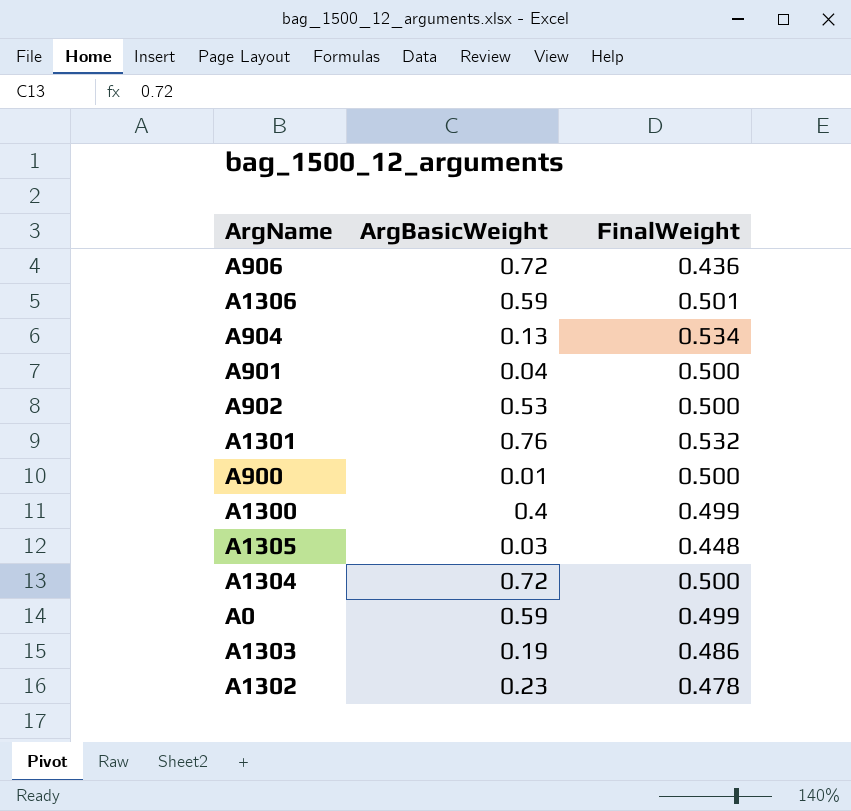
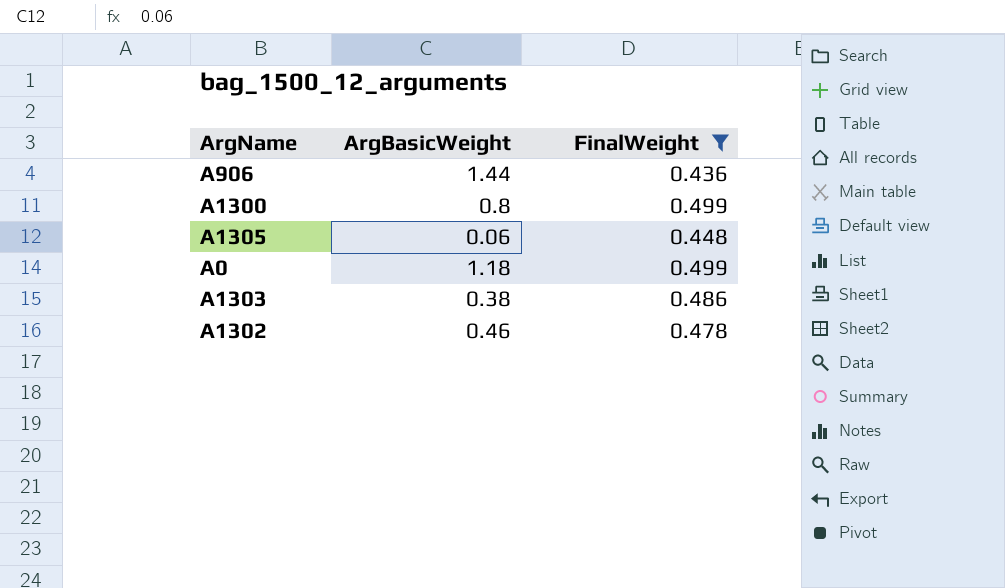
filter: none -> FinalWeight <= 0.499
A906 | ArgBasicWeight: 0.72 -> 1.44
A1300 | ArgBasicWeight: 0.4 -> 0.8
A1305 | ArgBasicWeight: 0.03 -> 0.06
A0 | ArgBasicWeight: 0.59 -> 1.18
A1303 | ArgBasicWeight: 0.19 -> 0.38
A1302 | ArgBasicWeight: 0.23 -> 0.46

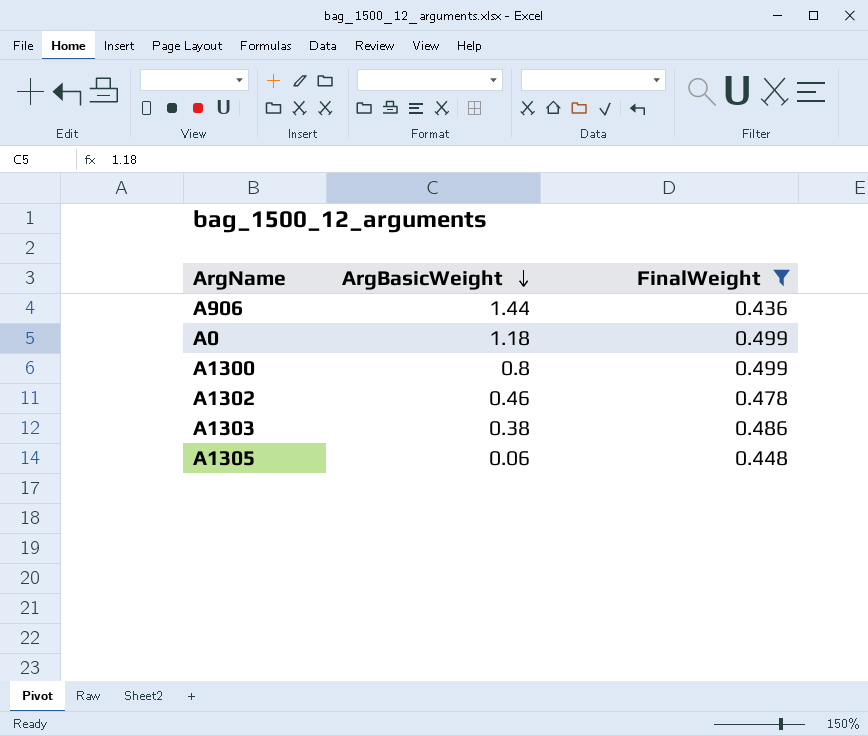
row order: none -> ArgBasicWeight descending

